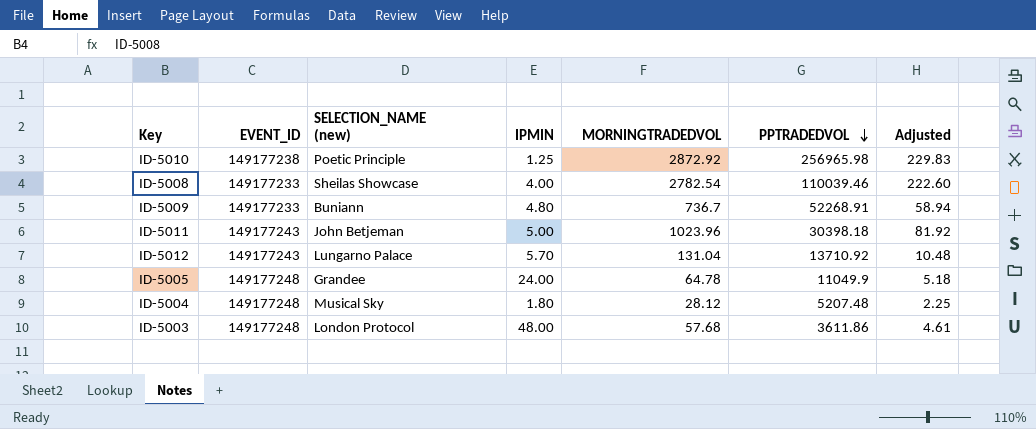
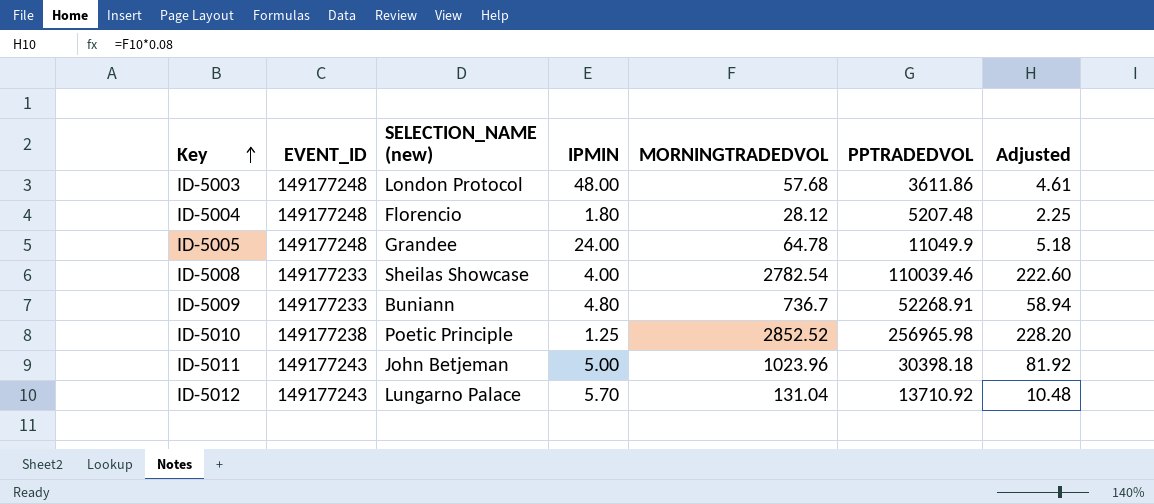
row order: PPTRADEDVOL descending -> Key ascending
ID-5004 | SELECTION_NAME (new): Musical Sky -> Florencio
ID-5010 | MORNINGTRADEDVOL: 2872.92 -> 2852.52
ID-5010 | Adjusted: 229.83 -> 228.20

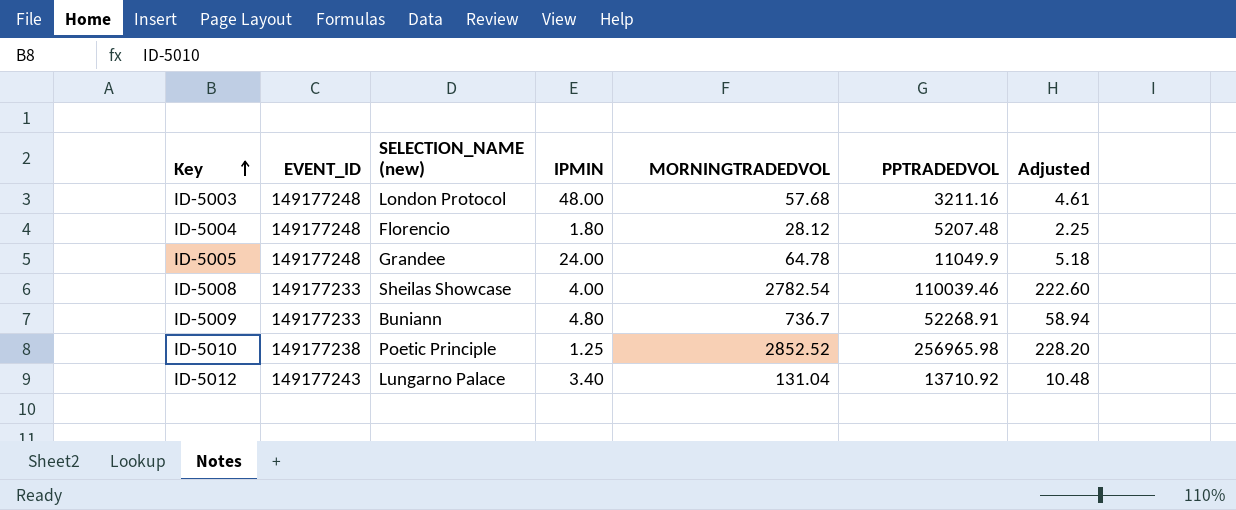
row ID-5011: 149177243 | John Betjeman | 5.00 | 1023.96 | 30398.18 | 81.92 -> none
ID-5003 | PPTRADEDVOL: 3611.86 -> 3211.16
ID-5012 | IPMIN: 5.70 -> 3.40

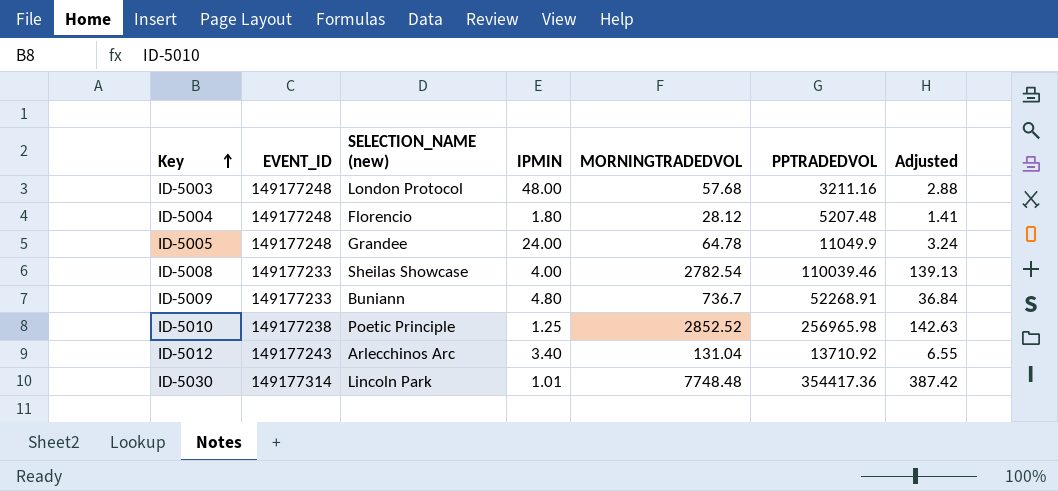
column Adjusted | formula: [MORNINGTRADEDVOL] * 0.08 -> [MORNINGTRADEDVOL] * 0.05
ID-5012 | SELECTION_NAME (new): Lungarno Palace -> Arlecchinos Arc
row ID-5030: none -> 149177314 | Lincoln Park | 1.01 | 7748.48 | 354417.36 | 387.42

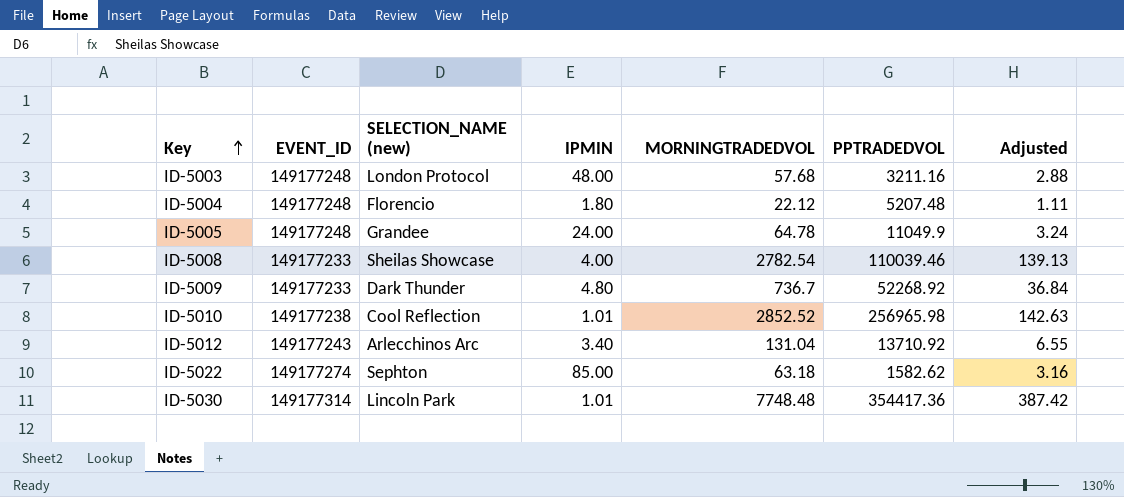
ID-5004 | MORNINGTRADEDVOL: 28.12 -> 22.12
ID-5004 | Adjusted: 1.41 -> 1.11
ID-5009 | SELECTION_NAME (new): Buniann -> Dark Thunder
ID-5009 | PPTRADEDVOL: 52268.91 -> 52268.92
ID-5010 | SELECTION_NAME (new): Poetic Principle -> Cool Reflection
ID-5010 | IPMIN: 1.25 -> 1.01
row ID-5022: none -> 149177274 | Sephton | 85.00 | 63.18 | 1582.62 | 3.16

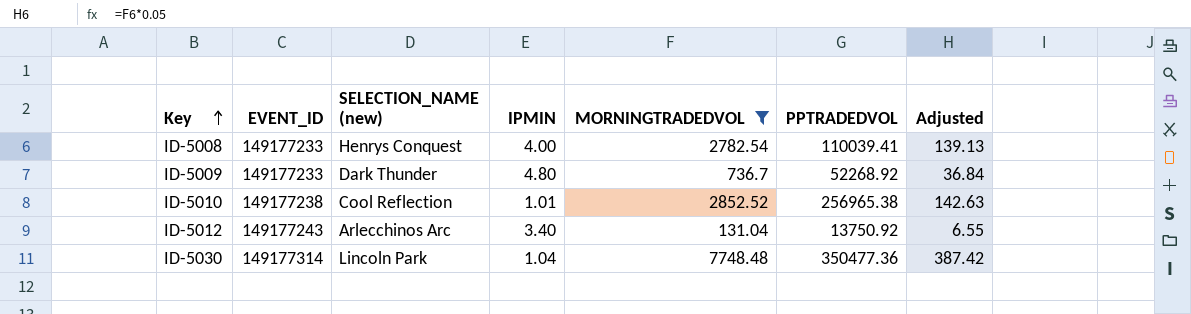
filter: none -> MORNINGTRADEDVOL >= 131.04
ID-5008 | SELECTION_NAME (new): Sheilas Showcase -> Henrys Conquest
ID-5008 | PPTRADEDVOL: 110039.46 -> 110039.41
ID-5010 | PPTRADEDVOL: 256965.98 -> 256965.38
ID-5012 | PPTRADEDVOL: 13710.92 -> 13750.92
ID-5030 | IPMIN: 1.01 -> 1.04
ID-5030 | PPTRADEDVOL: 354417.36 -> 350477.36

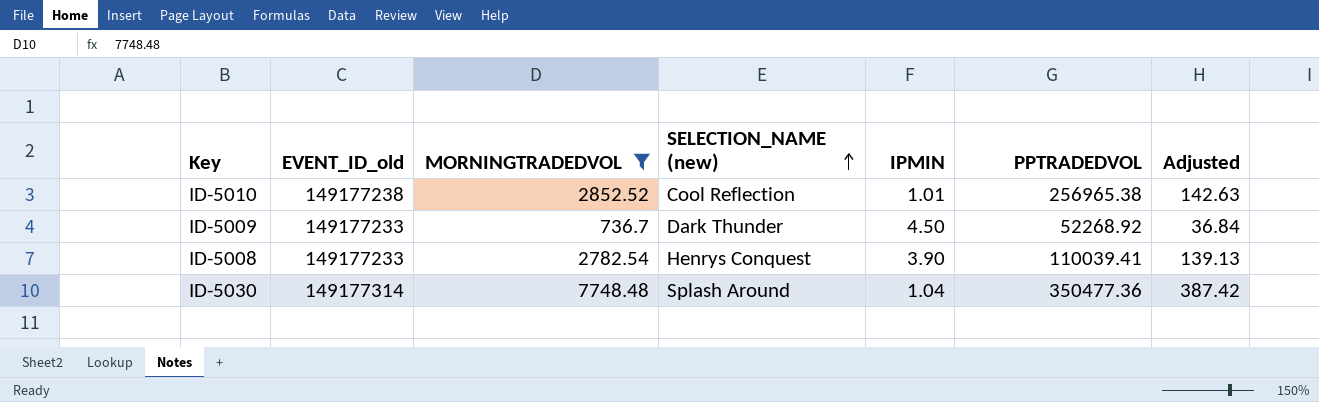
row order: Key ascending -> SELECTION_NAME (new) ascending
column name: EVENT_ID -> EVENT_ID_old
column MORNINGTRADEDVOL | position: 5 -> 3
row ID-5012: 149177243 | Arlecchinos Arc | 3.40 | 131.04 | 13750.92 | 6.55 -> none
ID-5009 | IPMIN: 4.80 -> 4.50
ID-5008 | IPMIN: 4.00 -> 3.90
ID-5030 | SELECTION_NAME (new): Lincoln Park -> Splash Around

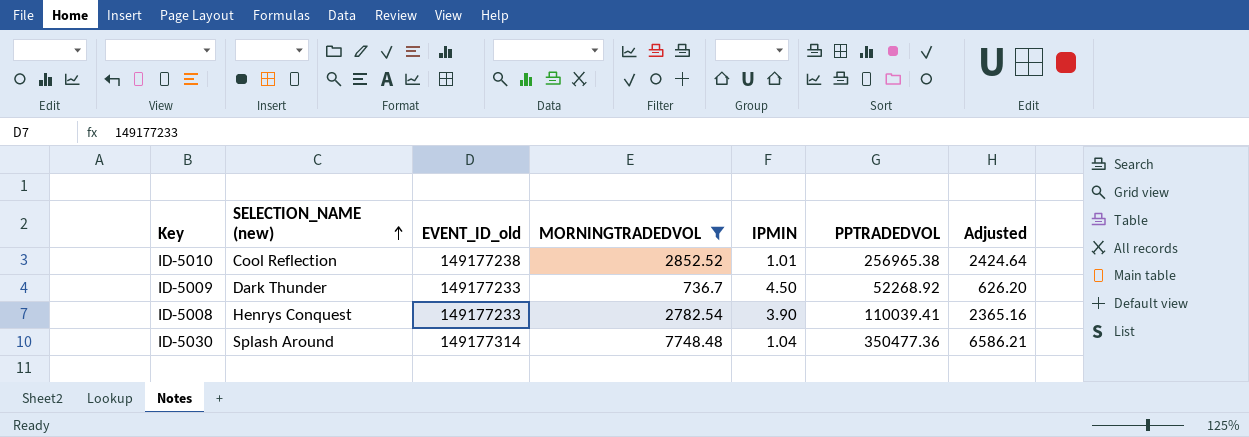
column SELECTION_NAME (new) | position: 4 -> 2
column Adjusted | formula: [MORNINGTRADEDVOL] * 0.05 -> [MORNINGTRADEDVOL] * 0.85

